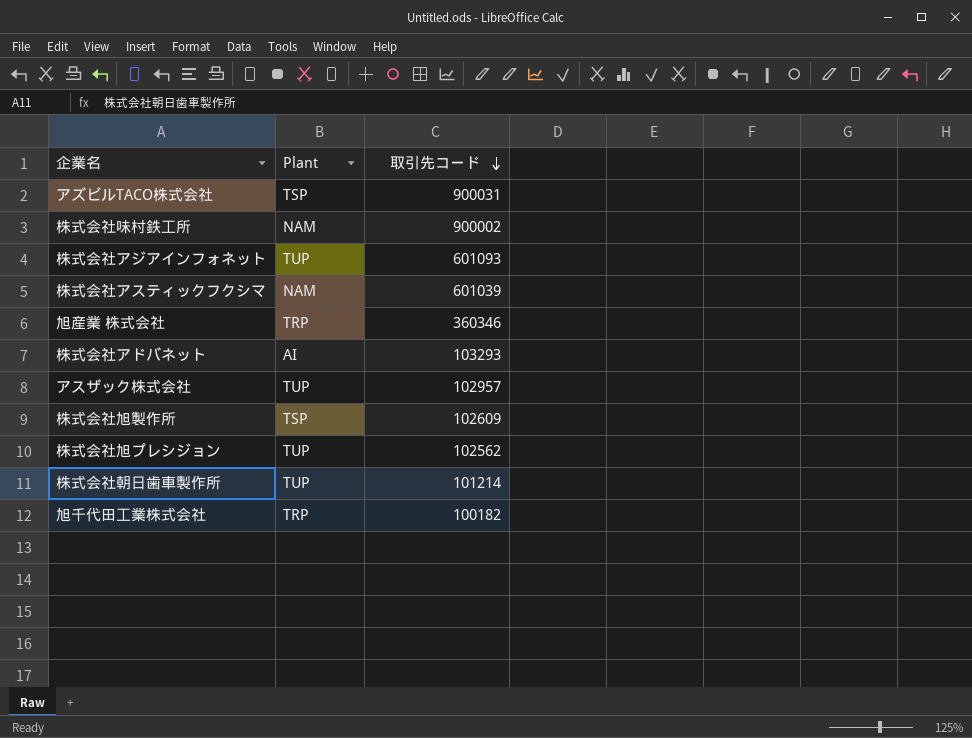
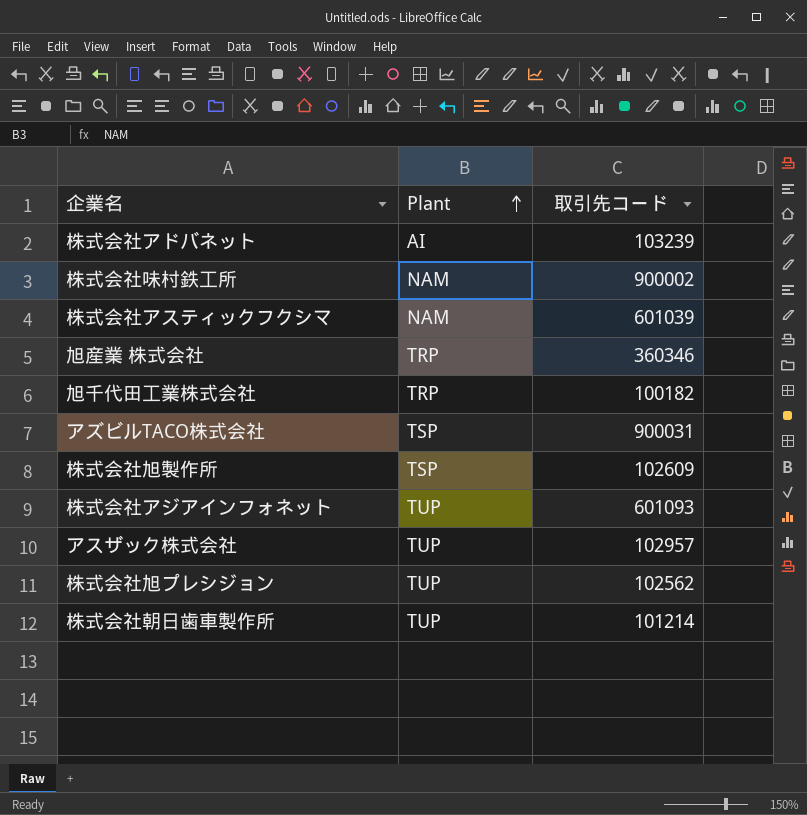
row order: 取引先コード descending -> Plant ascending
株式会社アドバネット | 取引先コード: 103293 -> 103239

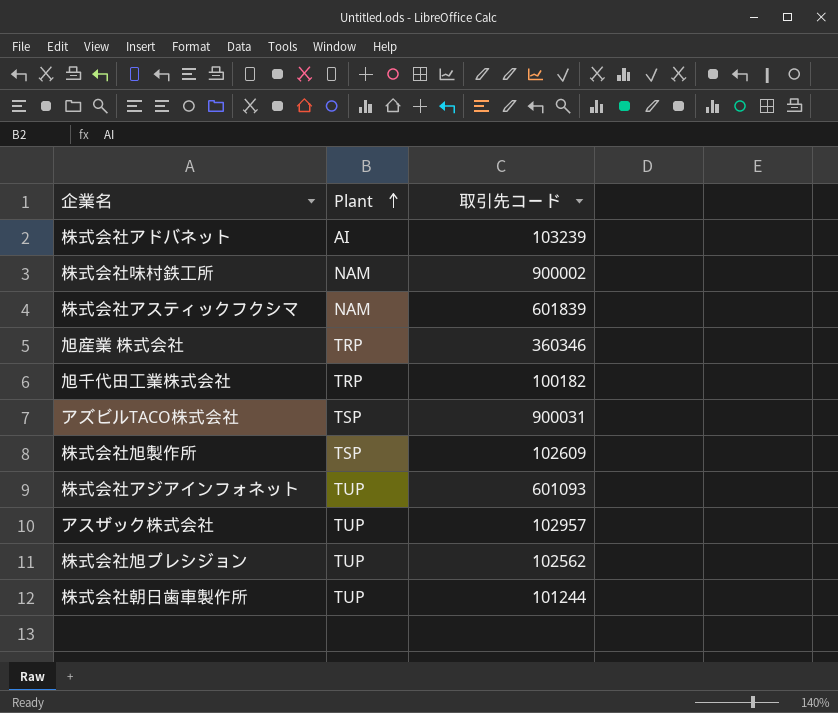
株式会社アスティックフクシマ | 取引先コード: 601039 -> 601839
株式会社朝日歯車製作所 | 取引先コード: 101214 -> 101244

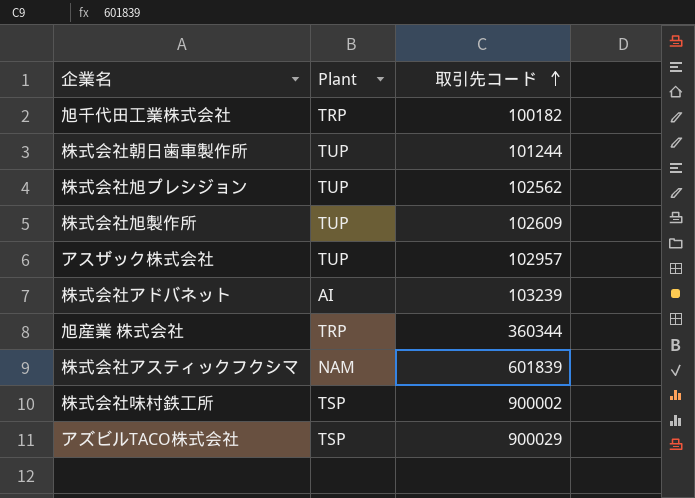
row order: Plant ascending -> 取引先コード ascending
row 株式会社アジアインフォネット: TUP | 601093 -> none
株式会社旭製作所 | Plant: TSP -> TUP
旭産業 株式会社 | 取引先コード: 360346 -> 360344
株式会社味村鉄工所 | Plant: NAM -> TSP
アズビルTACO株式会社 | 取引先コード: 900031 -> 900029

